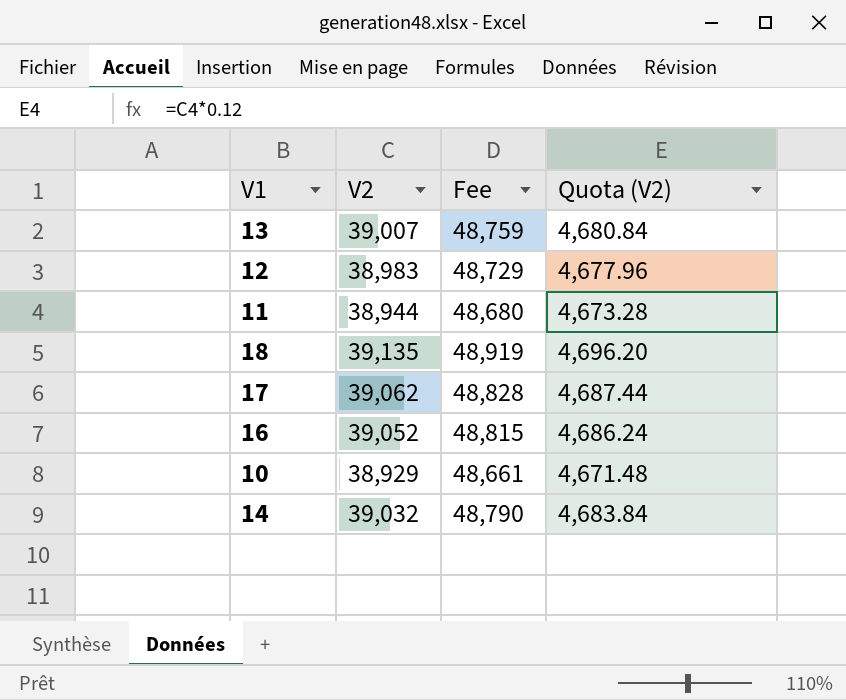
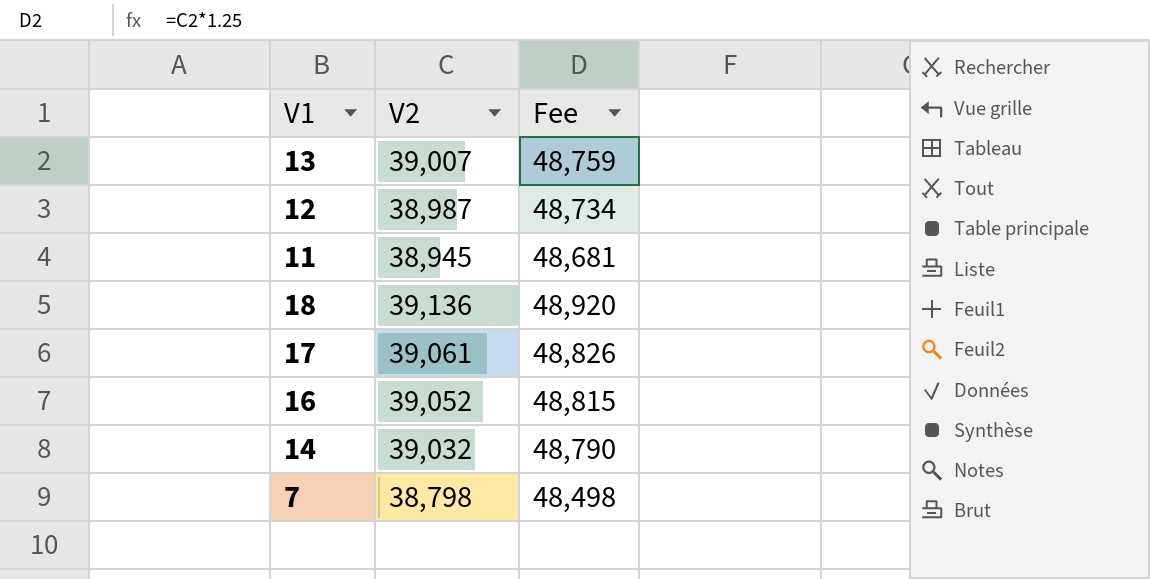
column Quota (V2) | formula: [V2] * 0.12 -> none
row 10: 38,929 | 48,661 | 4,671.48 -> none
12 | V2: 38,983 -> 38,987
12 | Fee: 48,729 -> 48,734
11 | V2: 38,944 -> 38,945
11 | Fee: 48,680 -> 48,681
18 | V2: 39,135 -> 39,136
18 | Fee: 48,919 -> 48,920
17 | V2: 39,062 -> 39,061
17 | Fee: 48,828 -> 48,826
row 7: none -> 38,798 | 48,498

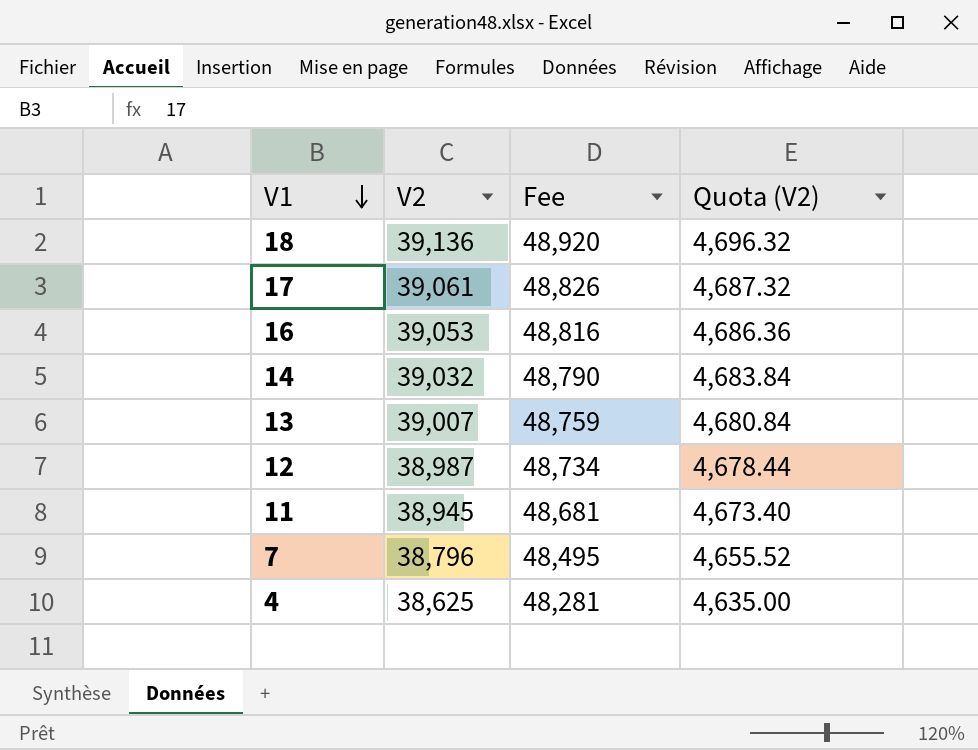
row order: none -> V1 descending
column Quota (V2) | formula: none -> [V2] * 0.12
16 | V2: 39,052 -> 39,053
16 | Fee: 48,815 -> 48,816
7 | V2: 38,798 -> 38,796
7 | Fee: 48,498 -> 48,495
row 4: none -> 38,625 | 48,281 | 4,635.00

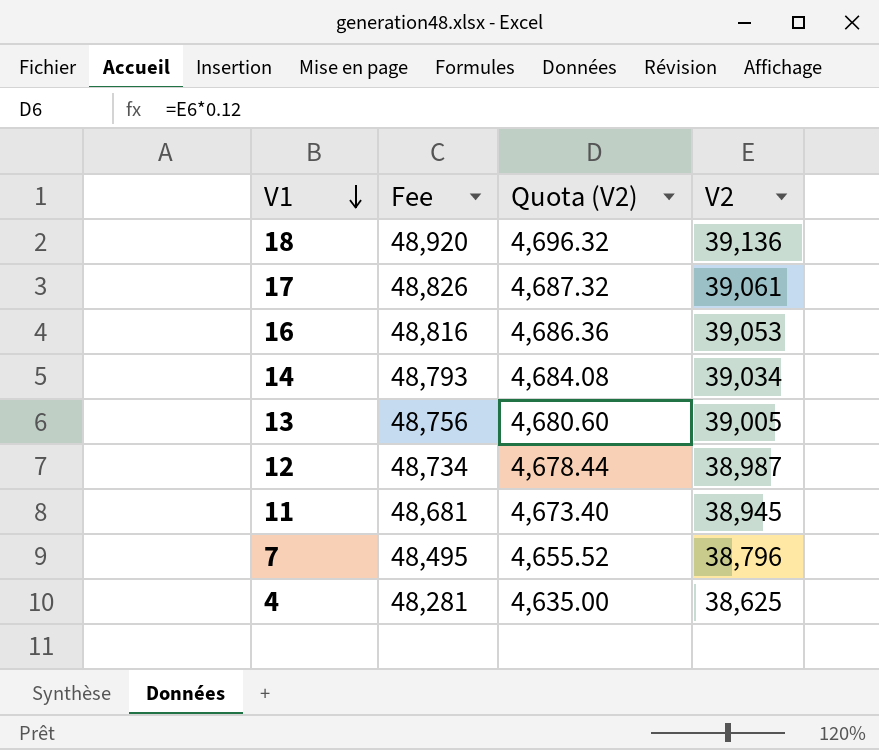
column V2 | position: 2 -> 4
14 | Fee: 48,790 -> 48,793
14 | Quota (V2): 4,683.84 -> 4,684.08
14 | V2: 39,032 -> 39,034
13 | Fee: 48,759 -> 48,756
13 | Quota (V2): 4,680.84 -> 4,680.60
13 | V2: 39,007 -> 39,005

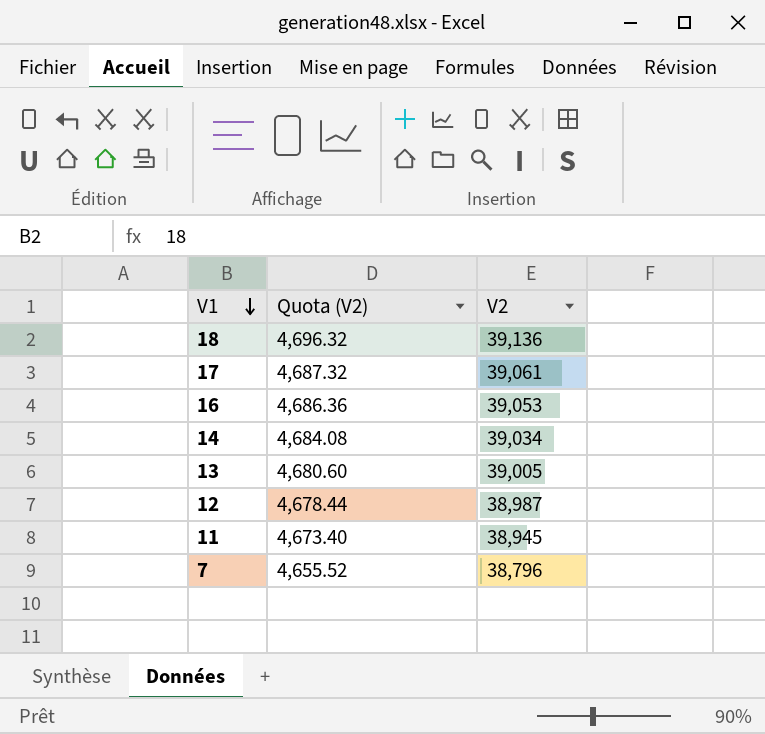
column Fee | formula: [V2] * 1.25 -> none
row 4: 48,281 | 4,635.00 | 38,625 -> none

